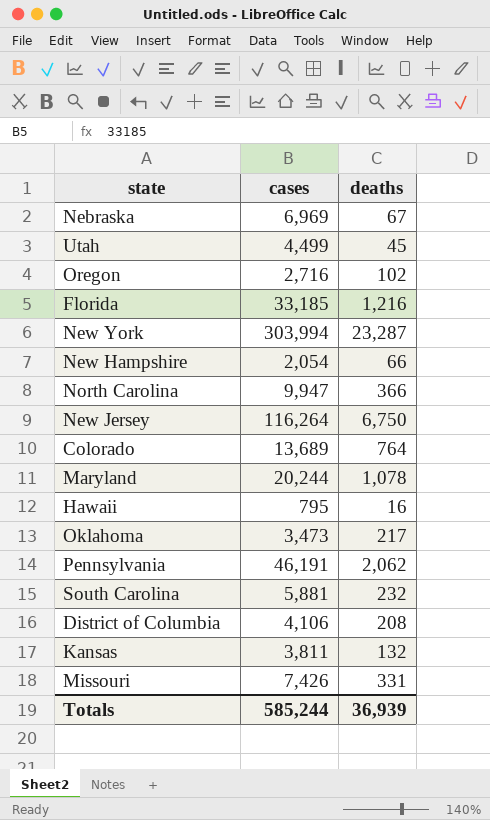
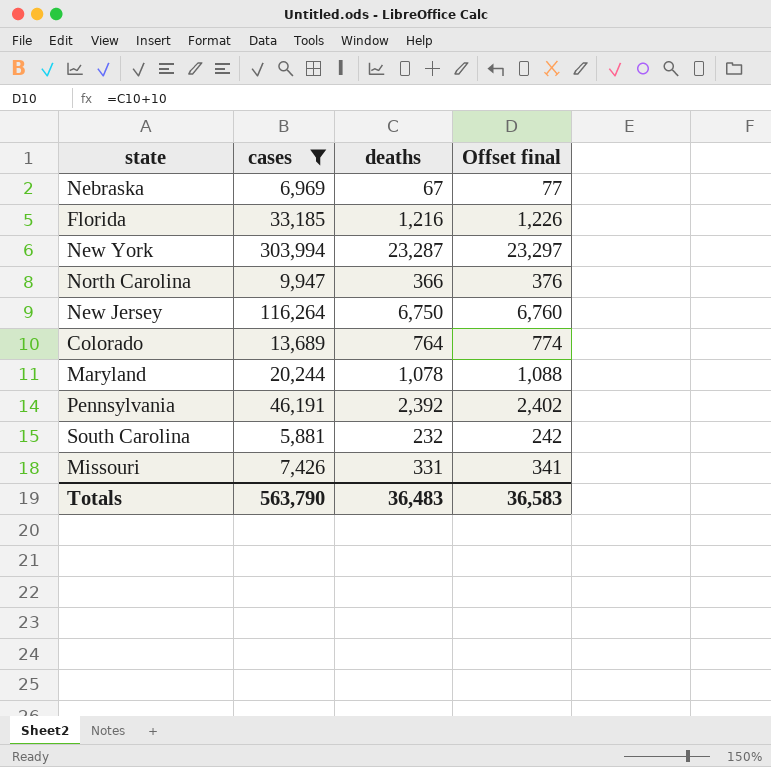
filter: none -> cases >= 5,881
column Offset final | formula: none -> [deaths] + 10
Pennsylvania | deaths: 2,062 -> 2,392
Totals | cases: 585,244 -> 563,790
Totals | deaths: 36,939 -> 36,483

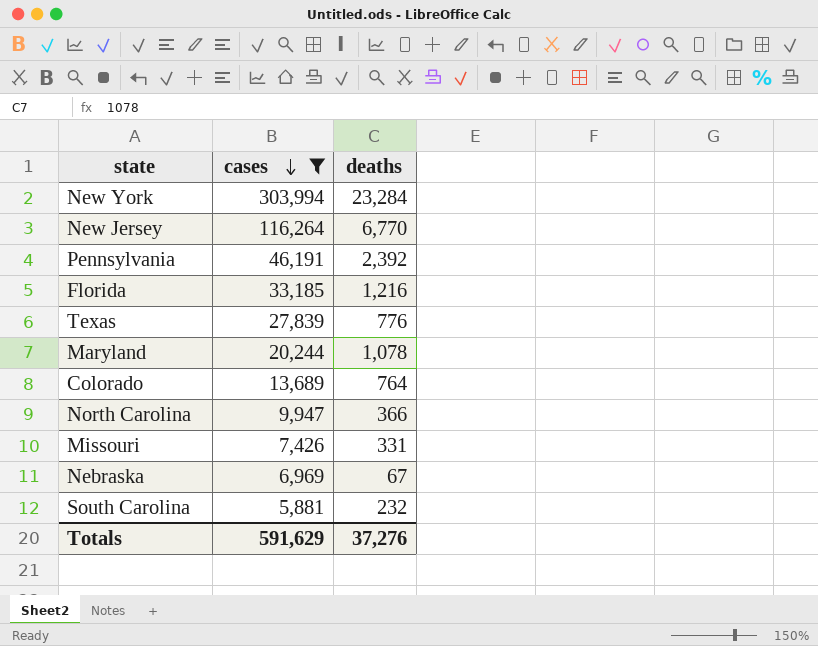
row order: none -> cases descending
column Offset final | formula: [deaths] + 10 -> none
New York | deaths: 23,287 -> 23,284
New Jersey | deaths: 6,750 -> 6,770
row Texas: none -> 27,839 | 776
Totals | cases: 563,790 -> 591,629
Totals | deaths: 36,483 -> 37,276

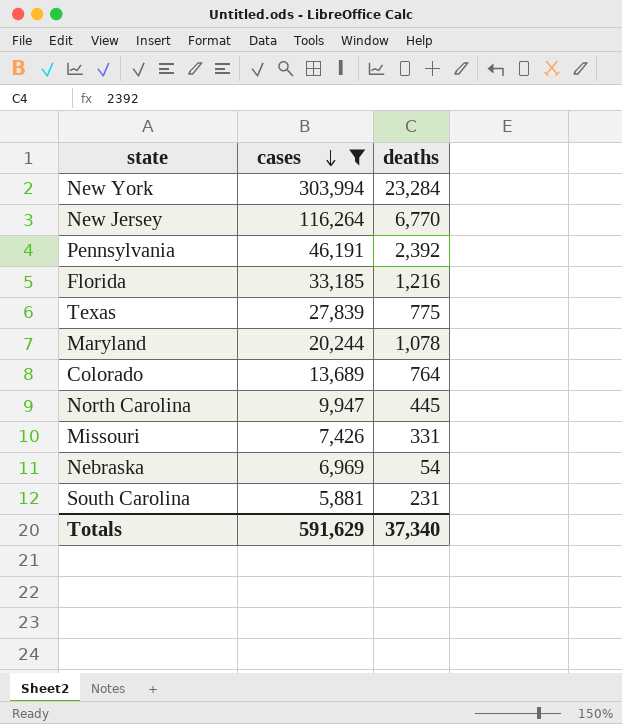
Texas | deaths: 776 -> 775
North Carolina | deaths: 366 -> 445
Nebraska | deaths: 67 -> 54
South Carolina | deaths: 232 -> 231
Totals | deaths: 37,276 -> 37,340

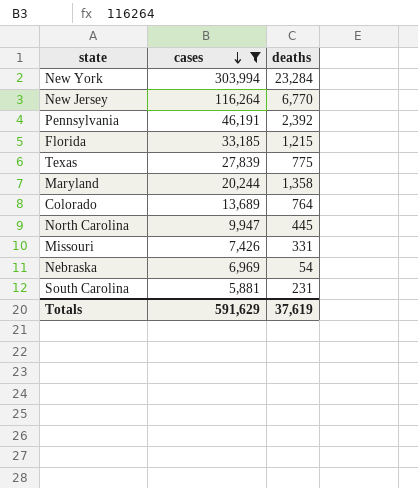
Florida | deaths: 1,216 -> 1,215
Maryland | deaths: 1,078 -> 1,358
Totals | deaths: 37,340 -> 37,619

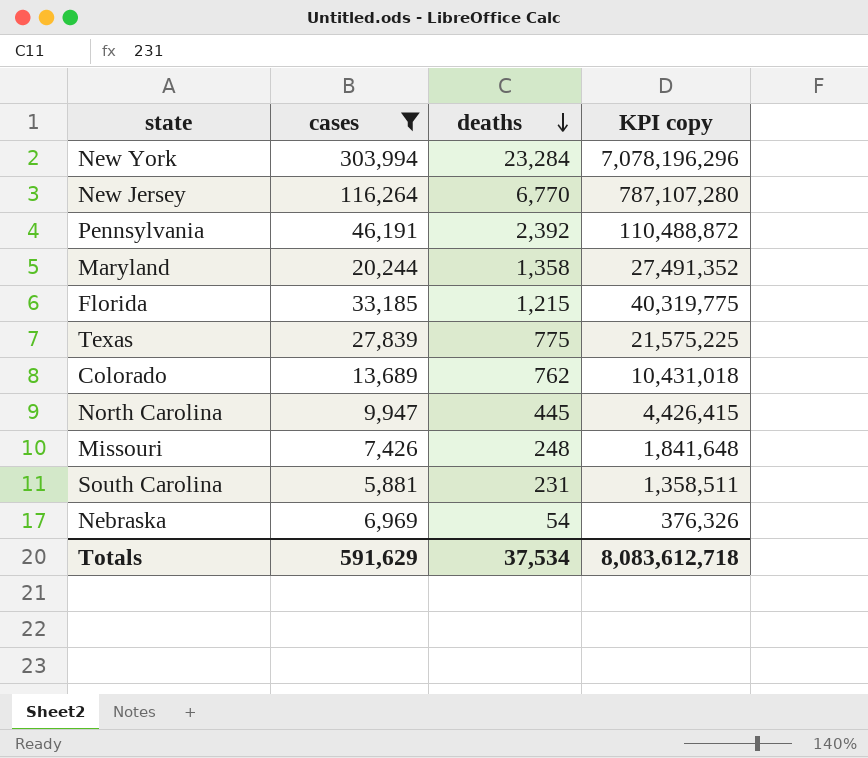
row order: cases descending -> deaths descending
column KPI copy | formula: none -> [cases] * [deaths]
Colorado | deaths: 764 -> 762
Missouri | deaths: 331 -> 248
Totals | deaths: 37,619 -> 37,534

